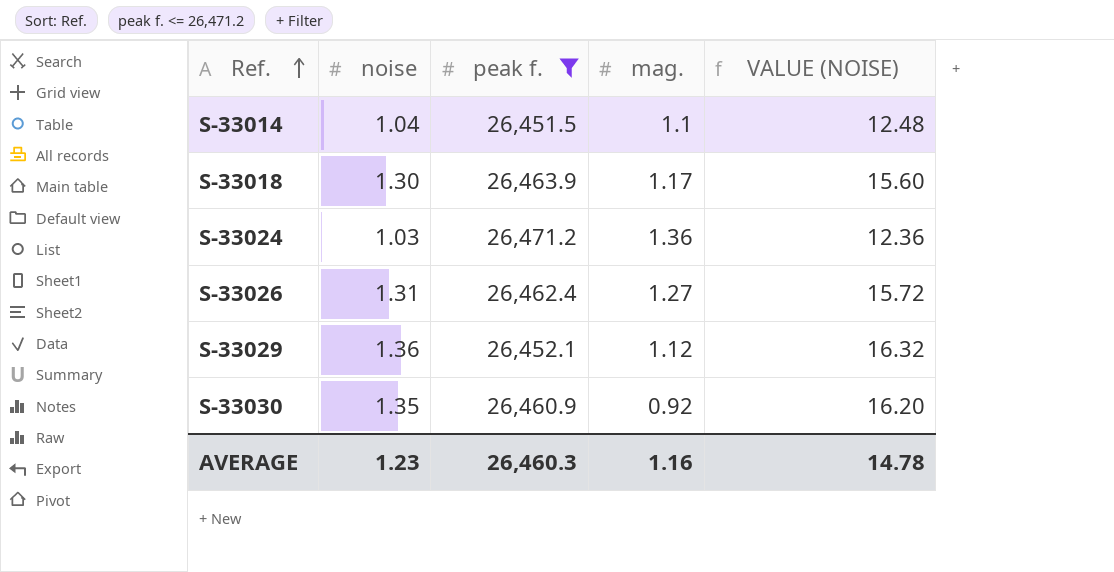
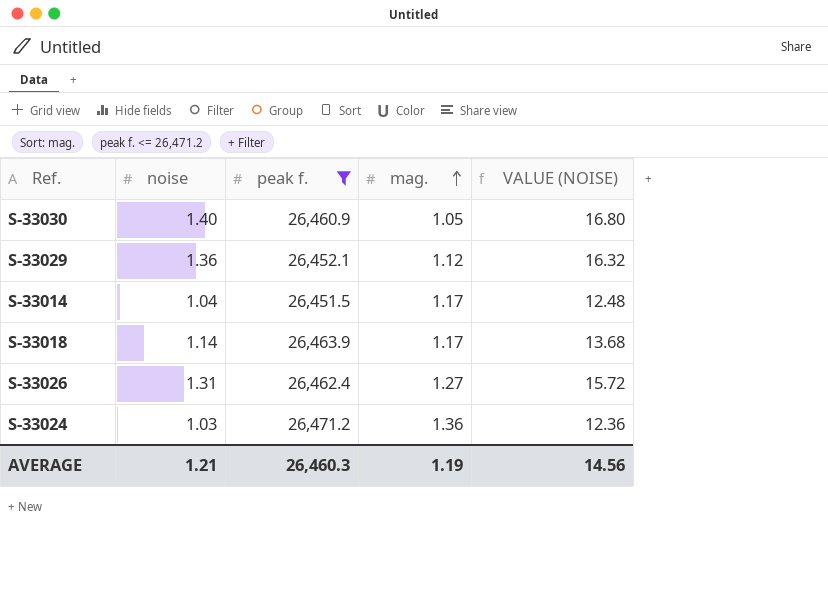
row order: Ref. ascending -> mag. ascending
S-33030 | noise: 1.35 -> 1.40
S-33030 | mag.: 0.92 -> 1.05
S-33030 | VALUE (NOISE): 16.20 -> 16.80
S-33014 | mag.: 1.1 -> 1.17
S-33018 | noise: 1.30 -> 1.14
S-33018 | VALUE (NOISE): 15.60 -> 13.68
AVERAGE | noise: 1.23 -> 1.21
AVERAGE | mag.: 1.16 -> 1.19
AVERAGE | VALUE (NOISE): 14.78 -> 14.56

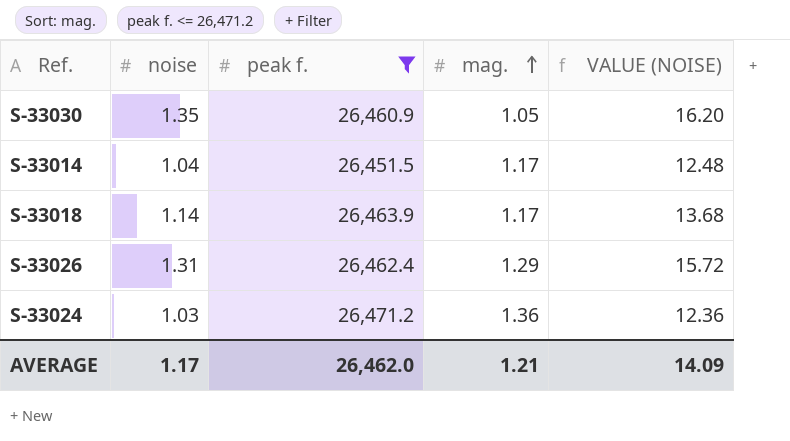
row S-33029: 1.36 | 26,452.1 | 1.12 | 16.32 -> none
S-33030 | noise: 1.40 -> 1.35
S-33030 | VALUE (NOISE): 16.80 -> 16.20
S-33026 | mag.: 1.27 -> 1.29
AVERAGE | noise: 1.21 -> 1.17
AVERAGE | peak f.: 26,460.3 -> 26,462.0
AVERAGE | mag.: 1.19 -> 1.21
AVERAGE | VALUE (NOISE): 14.56 -> 14.09

